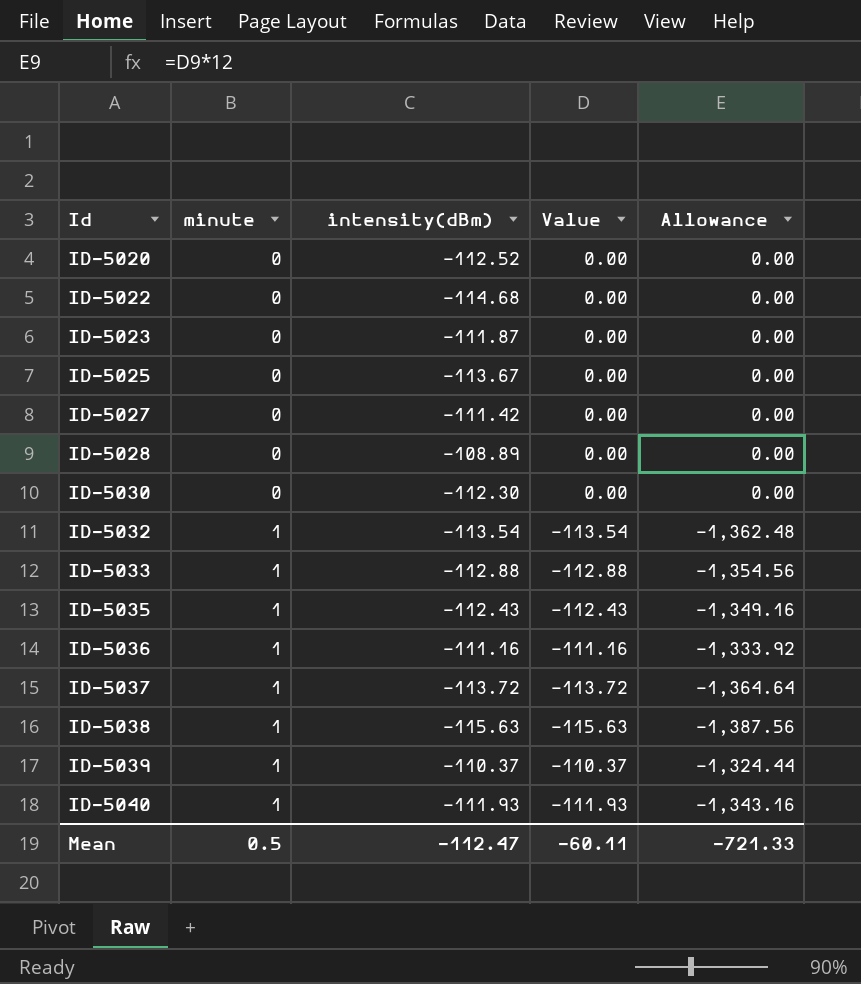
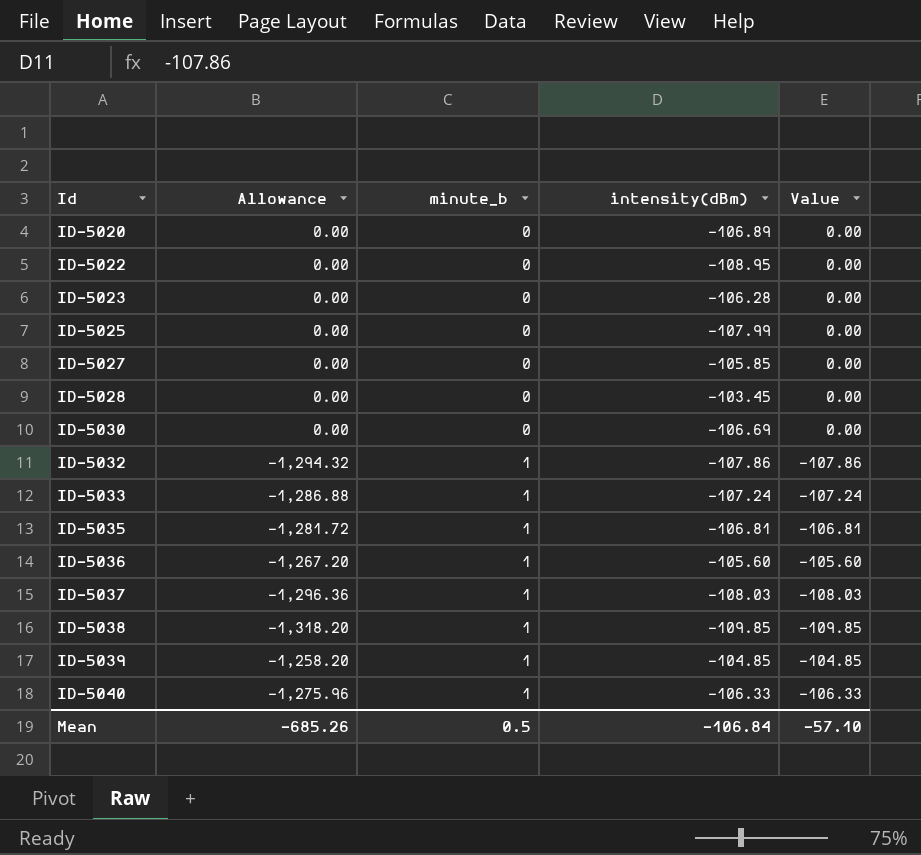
column Allowance | position: 5 -> 2
column name: minute -> minute_b
ID-5020 | intensity(dBm): -112.52 -> -106.89
ID-5022 | intensity(dBm): -114.68 -> -108.95
ID-5023 | intensity(dBm): -111.87 -> -106.28
ID-5025 | intensity(dBm): -113.67 -> -107.99
ID-5027 | intensity(dBm): -111.42 -> -105.85
ID-5028 | intensity(dBm): -108.89 -> -103.45
ID-5030 | intensity(dBm): -112.30 -> -106.69
ID-5032 | Allowance: -1,362.48 -> -1,294.32
ID-5032 | intensity(dBm): -113.54 -> -107.86
ID-5032 | Value: -113.54 -> -107.86
ID-5033 | Allowance: -1,354.56 -> -1,286.88
ID-5033 | intensity(dBm): -112.88 -> -107.24
ID-5033 | Value: -112.88 -> -107.24
ID-5035 | Allowance: -1,349.16 -> -1,281.72
ID-5035 | intensity(dBm): -112.43 -> -106.81
ID-5035 | Value: -112.43 -> -106.81
ID-5036 | Allowance: -1,333.92 -> -1,267.20
ID-5036 | intensity(dBm): -111.16 -> -105.60
ID-5036 | Value: -111.16 -> -105.60
ID-5037 | Allowance: -1,364.64 -> -1,296.36
ID-5037 | intensity(dBm): -113.72 -> -108.03
ID-5037 | Value: -113.72 -> -108.03
ID-5038 | Allowance: -1,387.56 -> -1,318.20
ID-5038 | intensity(dBm): -115.63 -> -109.85
ID-5038 | Value: -115.63 -> -109.85
ID-5039 | Allowance: -1,324.44 -> -1,258.20
ID-5039 | intensity(dBm): -110.37 -> -104.85
ID-5039 | Value: -110.37 -> -104.85
ID-5040 | Allowance: -1,343.16 -> -1,275.96
ID-5040 | intensity(dBm): -111.93 -> -106.33
ID-5040 | Value: -111.93 -> -106.33
Mean | Allowance: -721.33 -> -685.26
Mean | intensity(dBm): -112.47 -> -106.84
Mean | Value: -60.11 -> -57.10

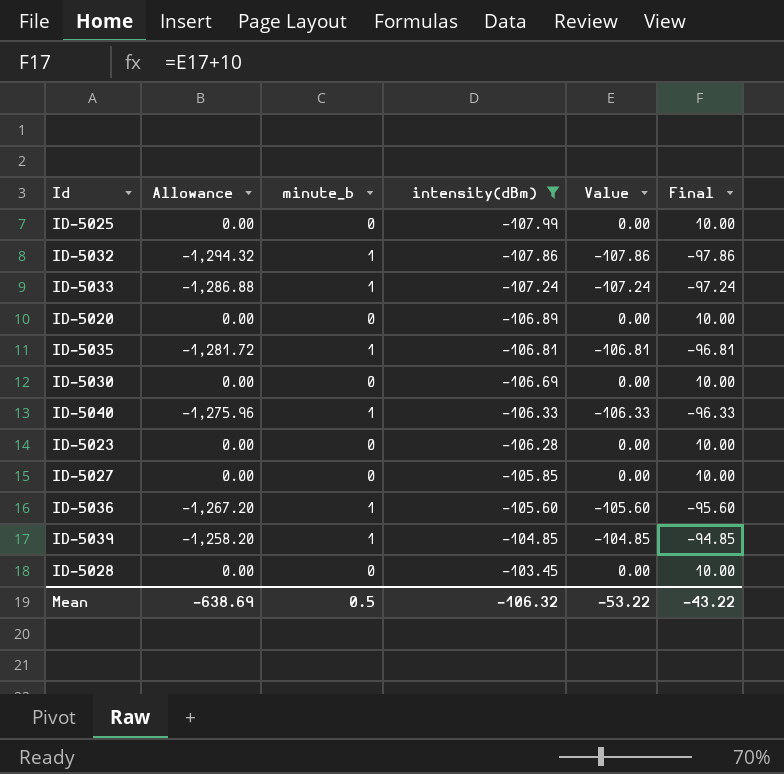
filter: none -> intensity(dBm) >= -107.99
row order: Id ascending -> intensity(dBm) ascending
column Final | formula: none -> [Value] + 10
Mean | Allowance: -685.26 -> -638.69
Mean | intensity(dBm): -106.84 -> -106.32
Mean | Value: -57.10 -> -53.22

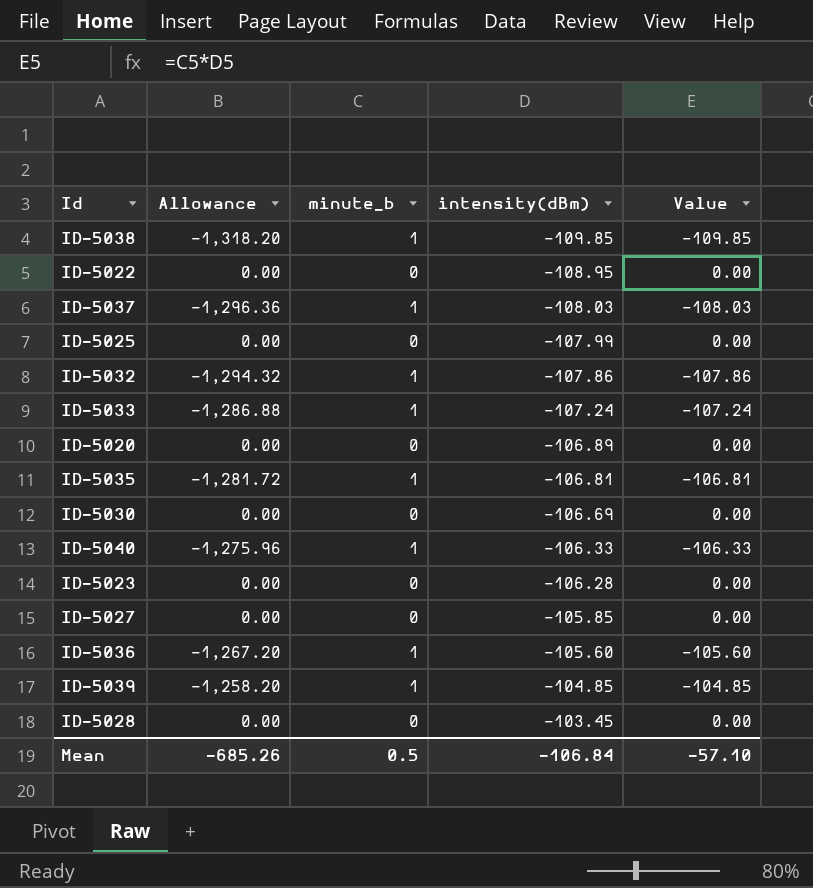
filter: intensity(dBm) >= -107.99 -> none
column Final | formula: [Value] + 10 -> none
Mean | Allowance: -638.69 -> -685.26
Mean | intensity(dBm): -106.32 -> -106.84
Mean | Value: -53.22 -> -57.10

